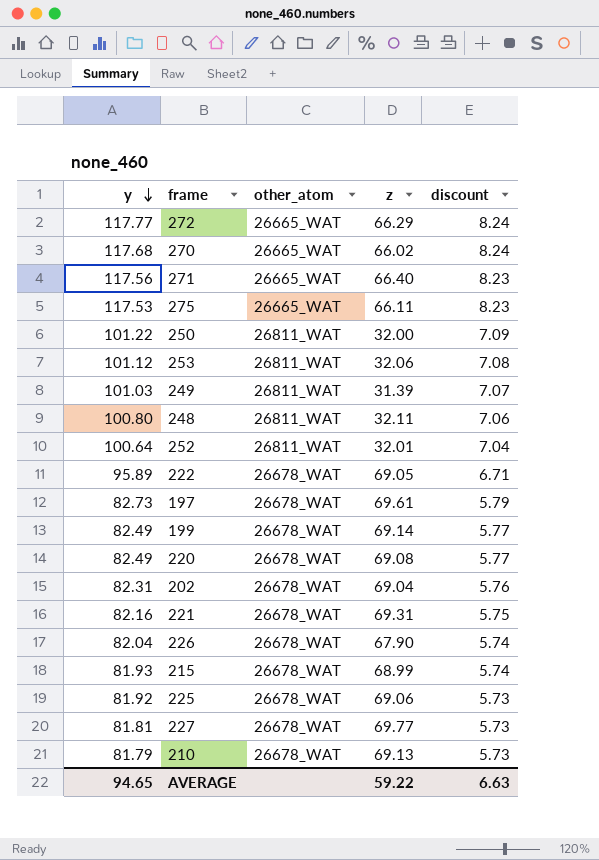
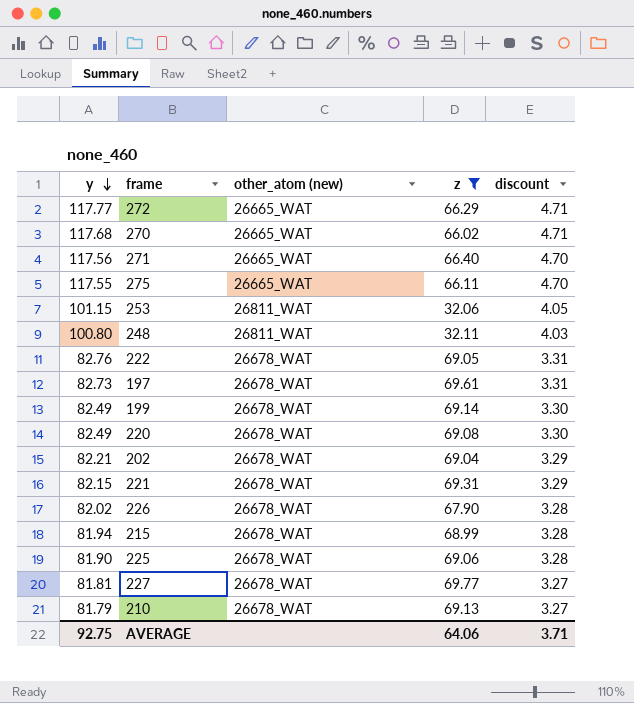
filter: none -> z >= 32.06
column name: other_atom -> other_atom (new)
column discount | formula: [y] * 0.07 -> [y] * 0.04
275 | y: 117.53 -> 117.55
253 | y: 101.12 -> 101.15
222 | y: 95.89 -> 82.76
202 | y: 82.31 -> 82.21
221 | y: 82.16 -> 82.15
226 | y: 82.04 -> 82.02
215 | y: 81.93 -> 81.94
225 | y: 81.92 -> 81.90
AVERAGE | y: 94.65 -> 92.75
AVERAGE | z: 59.22 -> 64.06
AVERAGE | discount: 6.63 -> 3.71

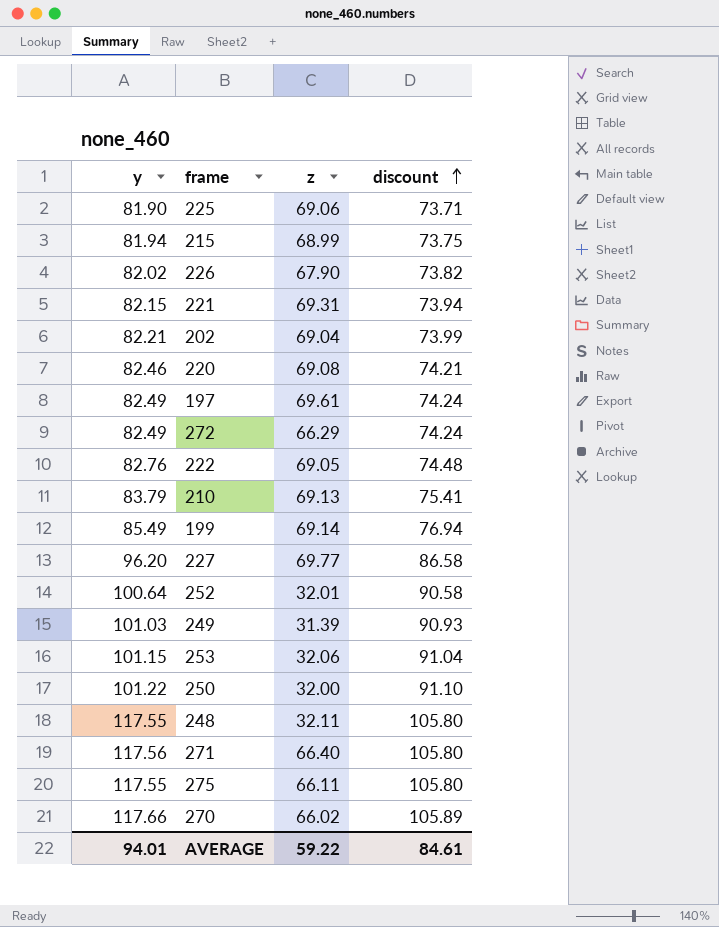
filter: z >= 32.06 -> none
row order: y descending -> discount ascending
column other_atom (new) | position: 3 -> none
column discount | formula: [y] * 0.04 -> [y] * 0.9
220 | y: 82.49 -> 82.46
197 | y: 82.73 -> 82.49
272 | y: 117.77 -> 82.49
210 | y: 81.79 -> 83.79
199 | y: 82.49 -> 85.49
227 | y: 81.81 -> 96.20
248 | y: 100.80 -> 117.55
270 | y: 117.68 -> 117.66
AVERAGE | y: 92.75 -> 94.01
AVERAGE | z: 64.06 -> 59.22
AVERAGE | discount: 3.71 -> 84.61

